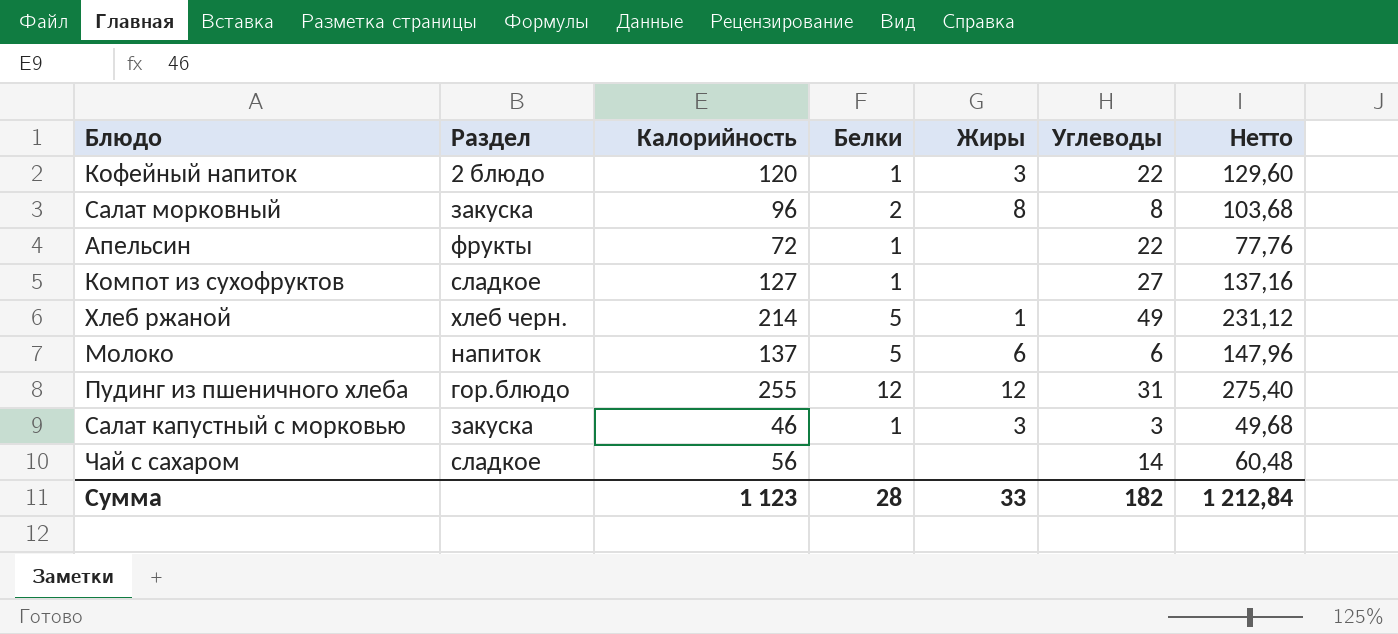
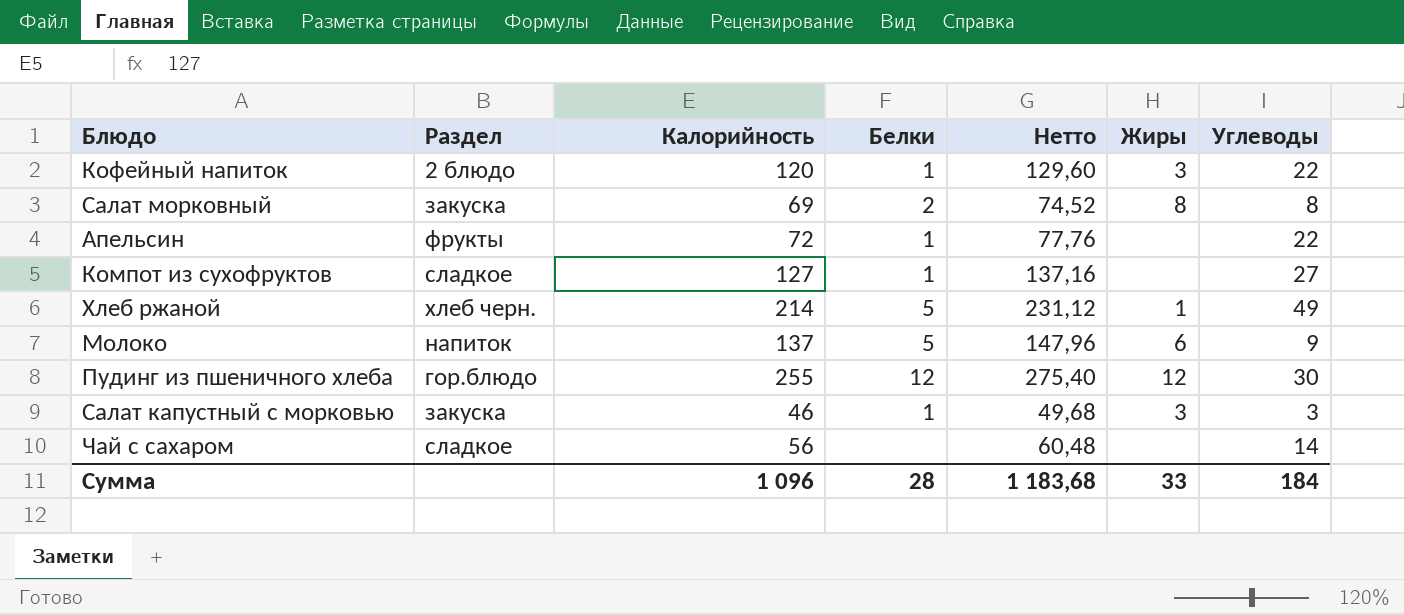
column Нетто | position: 7 -> 5
Салат морковный | Калорийность: 96 -> 69
Салат морковный | Нетто: 103,68 -> 74,52
Молоко | Углеводы: 6 -> 9
Пудинг из пшеничного хлеба | Углеводы: 31 -> 30
Сумма | Калорийность: 1 123 -> 1 096
Сумма | Нетто: 1 212,84 -> 1 183,68
Сумма | Углеводы: 182 -> 184

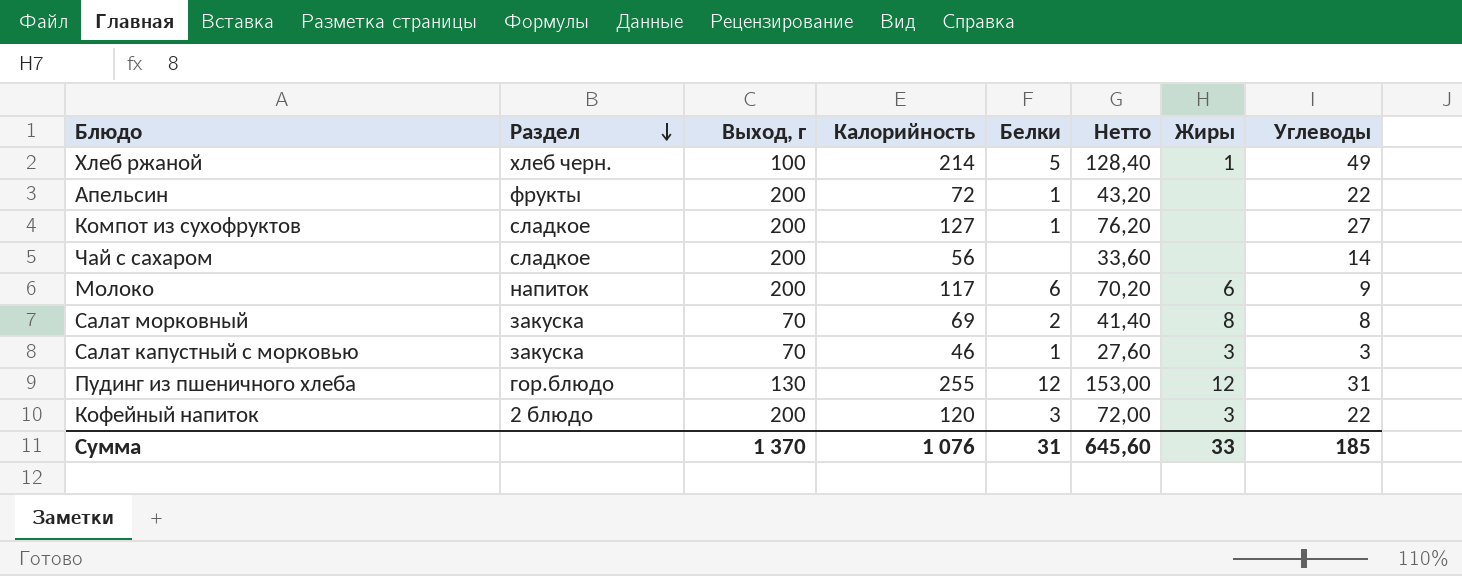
row order: none -> Раздел descending
column Выход, г | position: none -> 3
column Нетто | formula: [Калорийность] * 1,08 -> [Калорийность] * 0,6
Молоко | Калорийность: 137 -> 117
Молоко | Белки: 5 -> 6
Пудинг из пшеничного хлеба | Углеводы: 30 -> 31
Кофейный напиток | Белки: 1 -> 3
Сумма | Калорийность: 1 096 -> 1 076
Сумма | Белки: 28 -> 31
Сумма | Нетто: 1 183,68 -> 645,60
Сумма | Углеводы: 184 -> 185

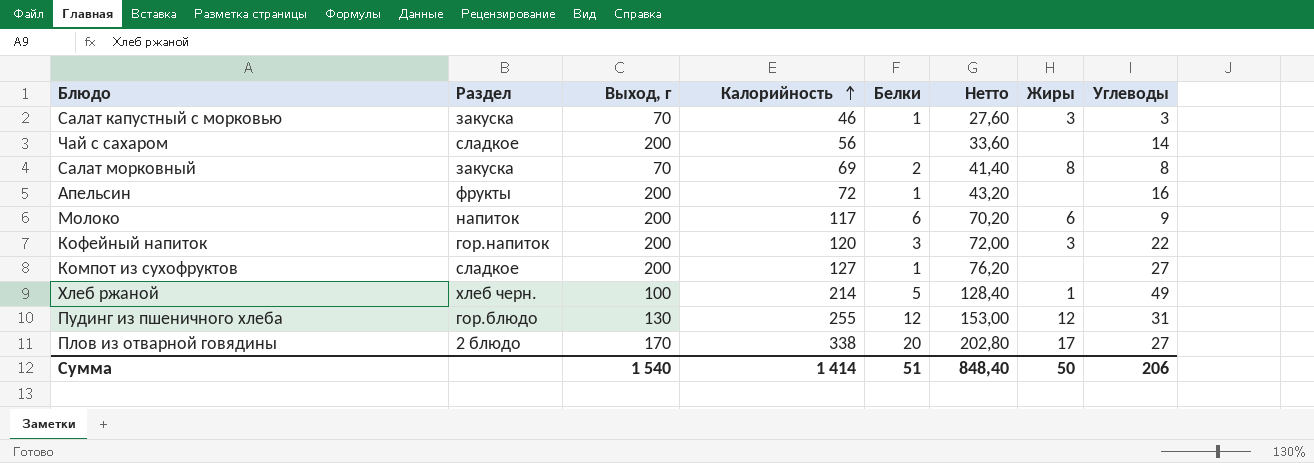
row order: Раздел descending -> Калорийность ascending
Апельсин | Углеводы: 22 -> 16
Кофейный напиток | Раздел: 2 блюдо -> гор.напиток
row Плов из отварной говядины: none -> 2 блюдо | 170 | 338 | 20 | 202,80 | 17 | 27
Сумма | Выход, г: 1 370 -> 1 540
Сумма | Калорийность: 1 076 -> 1 414
Сумма | Белки: 31 -> 51
Сумма | Нетто: 645,60 -> 848,40
Сумма | Жиры: 33 -> 50
Сумма | Углеводы: 185 -> 206

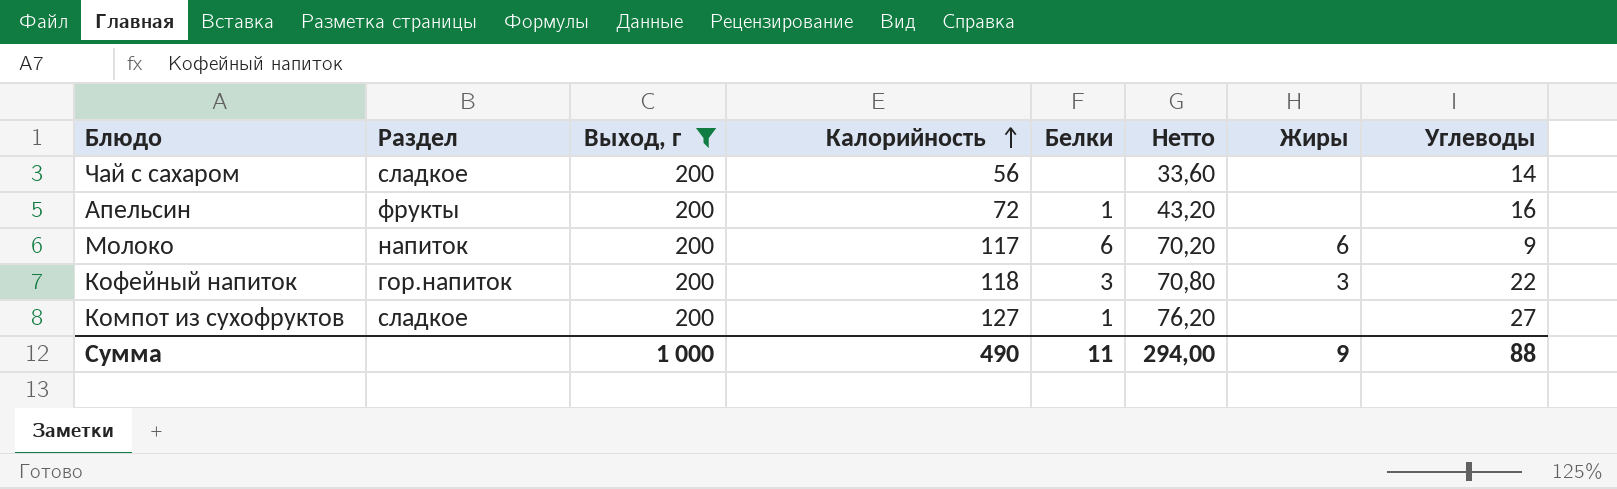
filter: none -> Выход, г = 200
Кофейный напиток | Калорийность: 120 -> 118
Кофейный напиток | Нетто: 72,00 -> 70,80
Сумма | Выход, г: 1 540 -> 1 000
Сумма | Калорийность: 1 414 -> 490
Сумма | Белки: 51 -> 11
Сумма | Нетто: 848,40 -> 294,00
Сумма | Жиры: 50 -> 9
Сумма | Углеводы: 206 -> 88

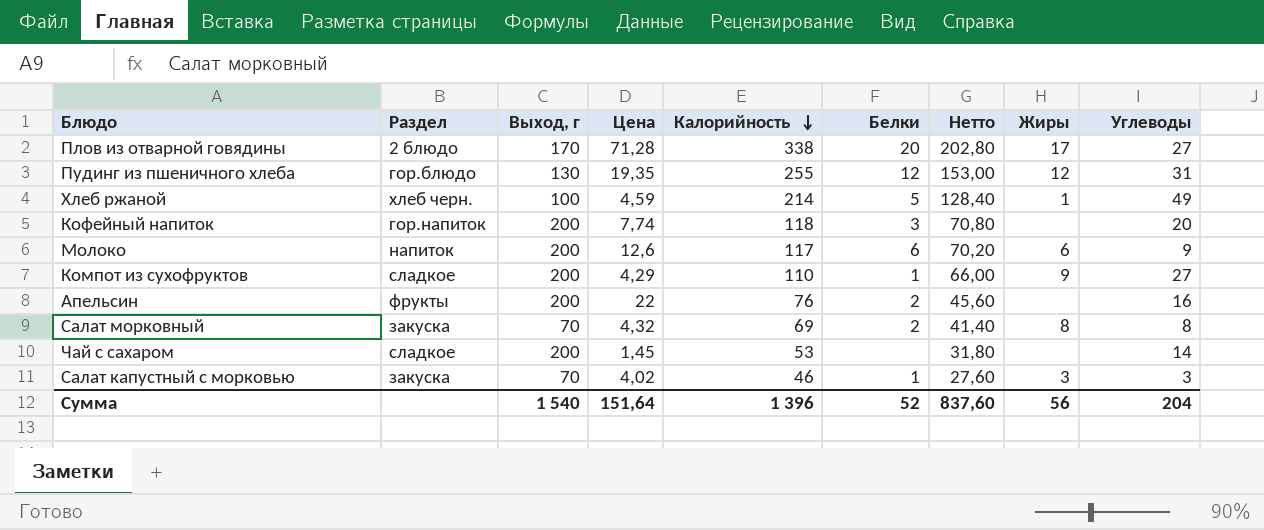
filter: Выход, г = 200 -> none
row order: Калорийность ascending -> Калорийность descending
column Цена | position: none -> 4
Кофейный напиток | Жиры: 3 -> none
Кофейный напиток | Углеводы: 22 -> 20
Компот из сухофруктов | Калорийность: 127 -> 110
Компот из сухофруктов | Нетто: 76,20 -> 66,00
Компот из сухофруктов | Жиры: none -> 9
Апельсин | Калорийность: 72 -> 76
Апельсин | Белки: 1 -> 2
Апельсин | Нетто: 43,20 -> 45,60
Чай с сахаром | Калорийность: 56 -> 53
Чай с сахаром | Нетто: 33,60 -> 31,80
Сумма | Выход, г: 1 000 -> 1 540
Сумма | Калорийность: 490 -> 1 396
Сумма | Белки: 11 -> 52
Сумма | Нетто: 294,00 -> 837,60
Сумма | Жиры: 9 -> 56
Сумма | Углеводы: 88 -> 204

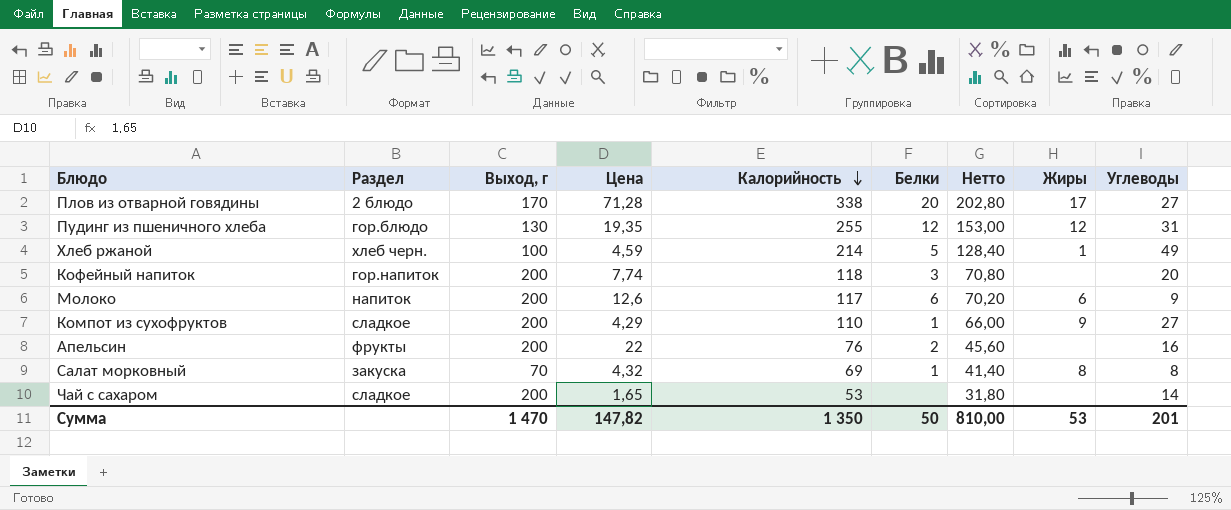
row Салат капустный с морковью: закуска | 70 | 4,02 | 46 | 1 | 27,60 | 3 | 3 -> none
Салат морковный | Белки: 2 -> 1
Чай с сахаром | Цена: 1,45 -> 1,65
Сумма | Выход, г: 1 540 -> 1 470
Сумма | Цена: 151,64 -> 147,82
Сумма | Калорийность: 1 396 -> 1 350
Сумма | Белки: 52 -> 50
Сумма | Нетто: 837,60 -> 810,00
Сумма | Жиры: 56 -> 53
Сумма | Углеводы: 204 -> 201

